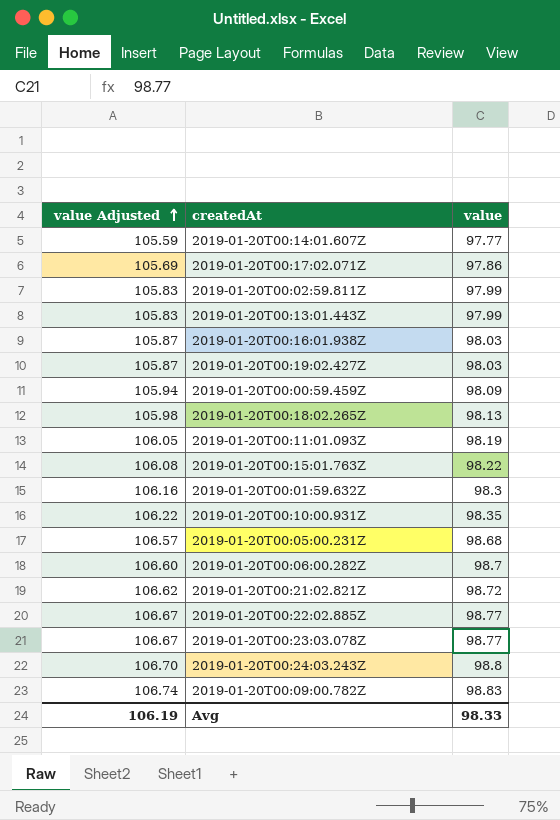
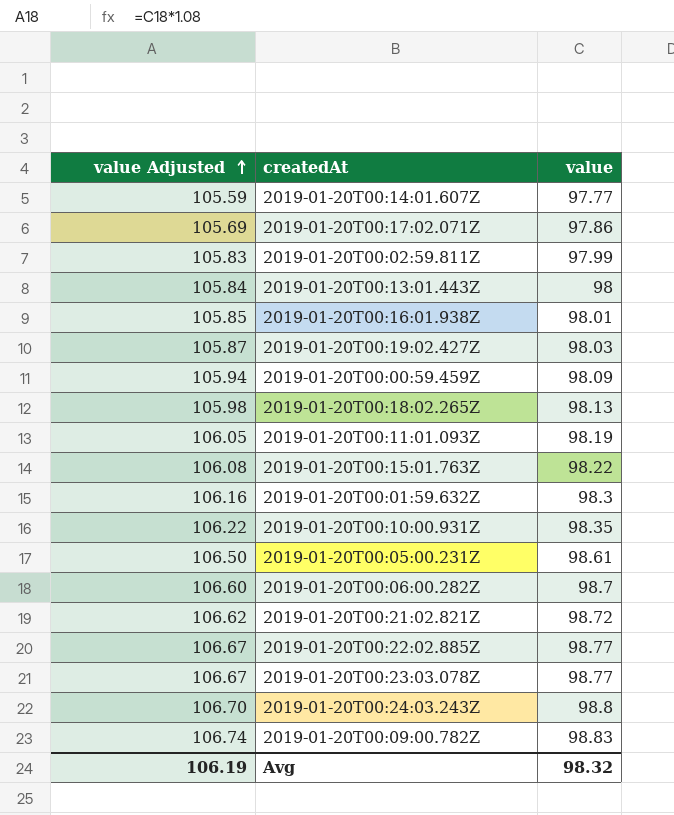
2019-01-20T00:13:01.443Z | value Adjusted: 105.83 -> 105.84
2019-01-20T00:13:01.443Z | value: 97.99 -> 98
2019-01-20T00:16:01.938Z | value Adjusted: 105.87 -> 105.85
2019-01-20T00:16:01.938Z | value: 98.03 -> 98.01
2019-01-20T00:05:00.231Z | value Adjusted: 106.57 -> 106.50
2019-01-20T00:05:00.231Z | value: 98.68 -> 98.61
Avg | value: 98.33 -> 98.32

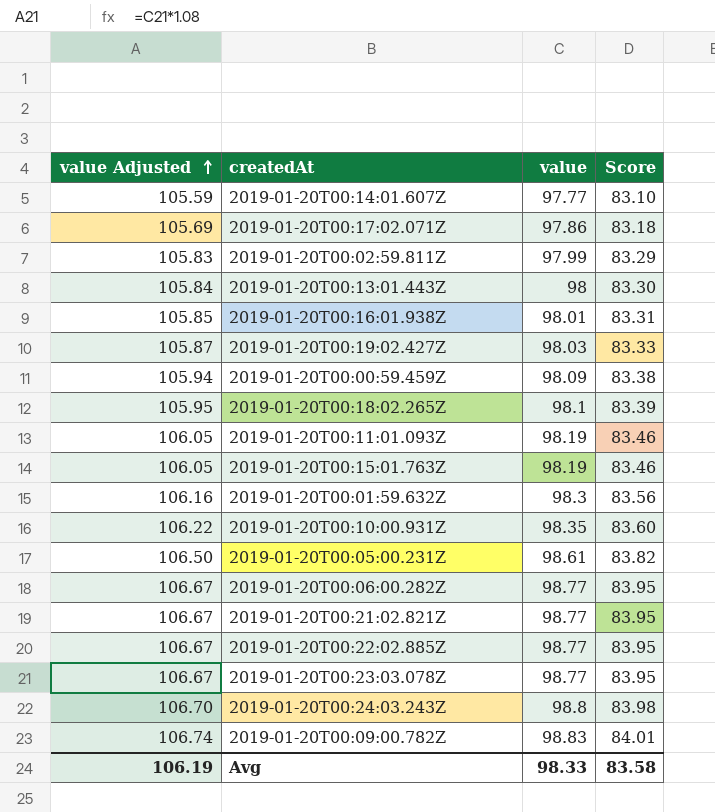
column Score | formula: none -> [value] * 0.85
2019-01-20T00:18:02.265Z | value Adjusted: 105.98 -> 105.95
2019-01-20T00:18:02.265Z | value: 98.13 -> 98.1
2019-01-20T00:15:01.763Z | value Adjusted: 106.08 -> 106.05
2019-01-20T00:15:01.763Z | value: 98.22 -> 98.19
2019-01-20T00:06:00.282Z | value Adjusted: 106.60 -> 106.67
2019-01-20T00:06:00.282Z | value: 98.7 -> 98.77
2019-01-20T00:21:02.821Z | value Adjusted: 106.62 -> 106.67
2019-01-20T00:21:02.821Z | value: 98.72 -> 98.77
Avg | value: 98.32 -> 98.33

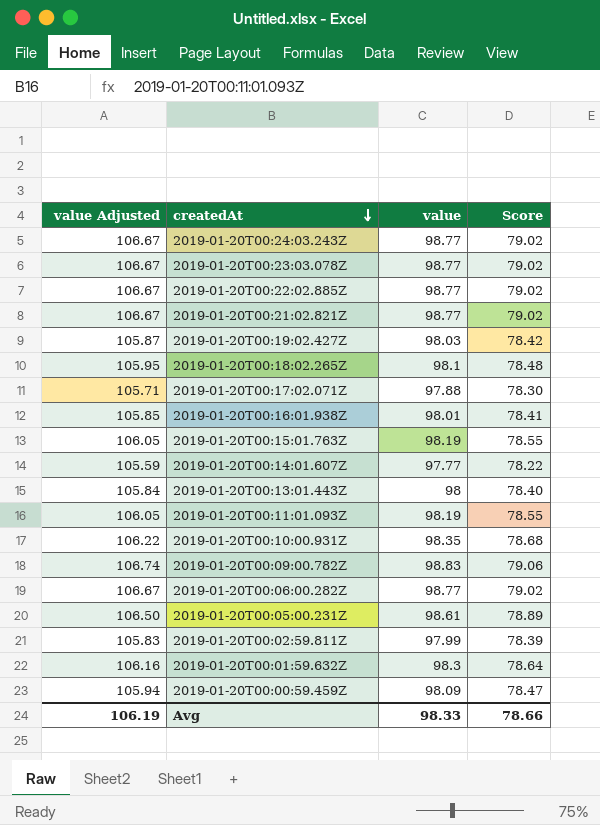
row order: value Adjusted ascending -> createdAt descending
column Score | formula: [value] * 0.85 -> [value] * 0.8
2019-01-20T00:24:03.243Z | value Adjusted: 106.70 -> 106.67
2019-01-20T00:24:03.243Z | value: 98.8 -> 98.77
2019-01-20T00:17:02.071Z | value Adjusted: 105.69 -> 105.71
2019-01-20T00:17:02.071Z | value: 97.86 -> 97.88
Avg | Score: 83.58 -> 78.66

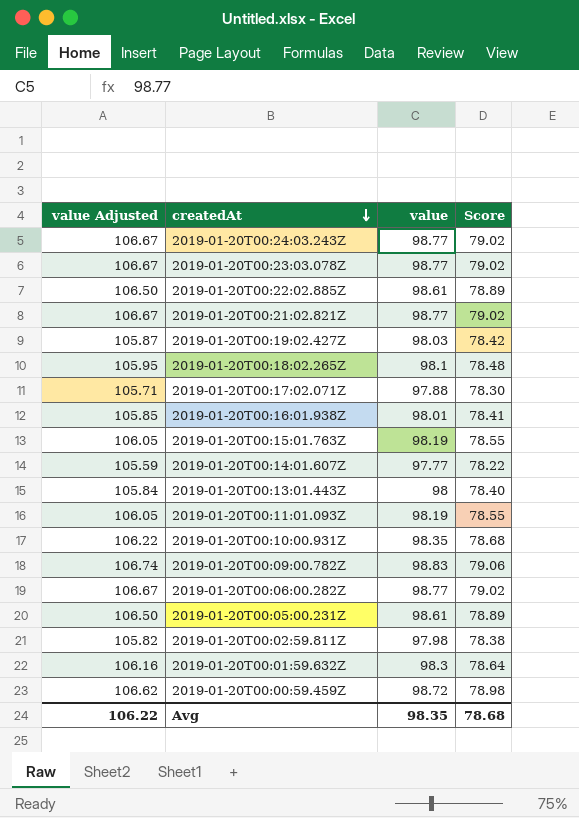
2019-01-20T00:22:02.885Z | value Adjusted: 106.67 -> 106.50
2019-01-20T00:22:02.885Z | value: 98.77 -> 98.61
2019-01-20T00:22:02.885Z | Score: 79.02 -> 78.89
2019-01-20T00:02:59.811Z | value Adjusted: 105.83 -> 105.82
2019-01-20T00:02:59.811Z | value: 97.99 -> 97.98
2019-01-20T00:02:59.811Z | Score: 78.39 -> 78.38
2019-01-20T00:00:59.459Z | value Adjusted: 105.94 -> 106.62
2019-01-20T00:00:59.459Z | value: 98.09 -> 98.72
2019-01-20T00:00:59.459Z | Score: 78.47 -> 78.98
Avg | value Adjusted: 106.19 -> 106.22
Avg | value: 98.33 -> 98.35
Avg | Score: 78.66 -> 78.68

